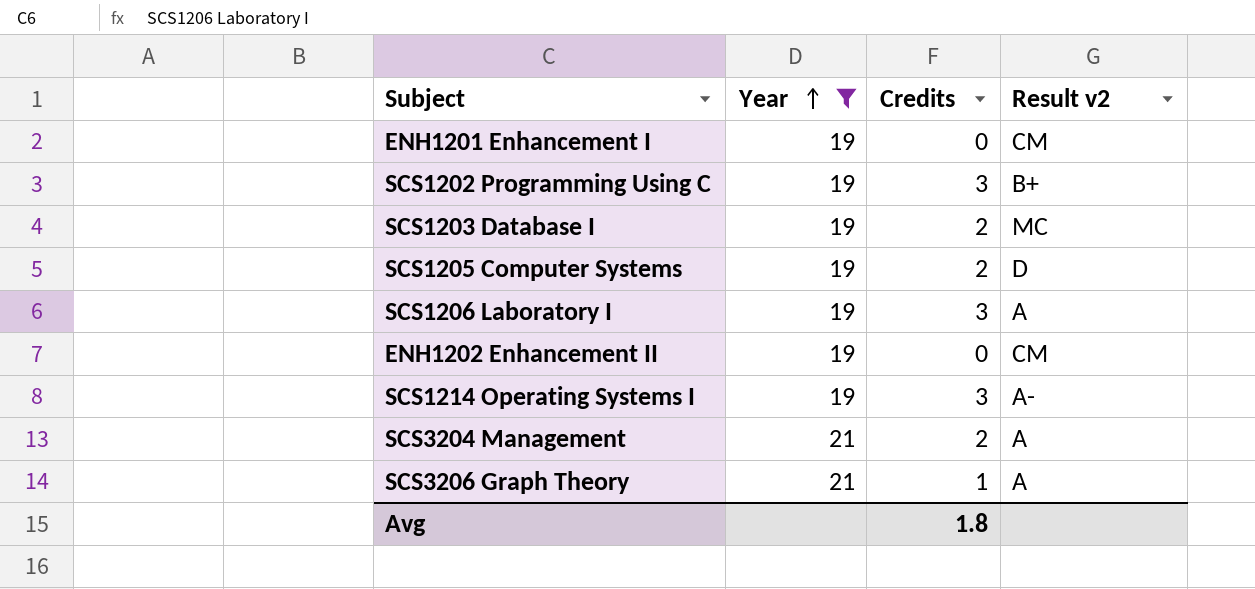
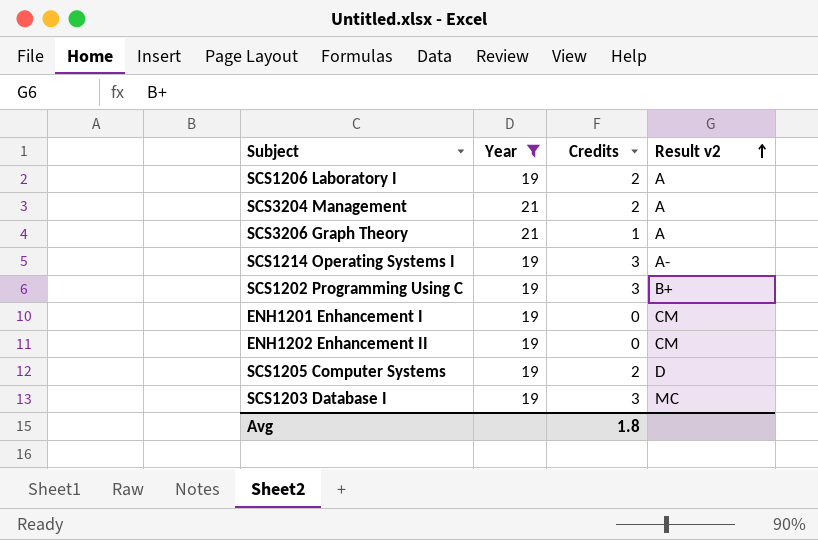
row order: Year ascending -> Result v2 ascending
SCS1206 Laboratory I | Credits: 3 -> 2
SCS1203 Database I | Credits: 2 -> 3

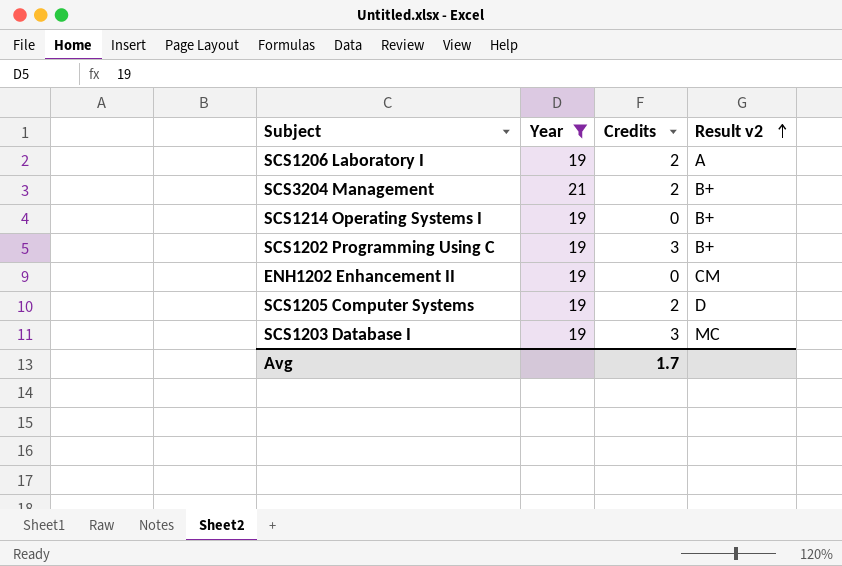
row SCS3206 Graph Theory: 21 | 1 | A -> none
row ENH1201 Enhancement I: 19 | 0 | CM -> none
SCS3204 Management | Result v2: A -> B+
SCS1214 Operating Systems I | Credits: 3 -> 0
SCS1214 Operating Systems I | Result v2: A- -> B+
Avg | Credits: 1.8 -> 1.7

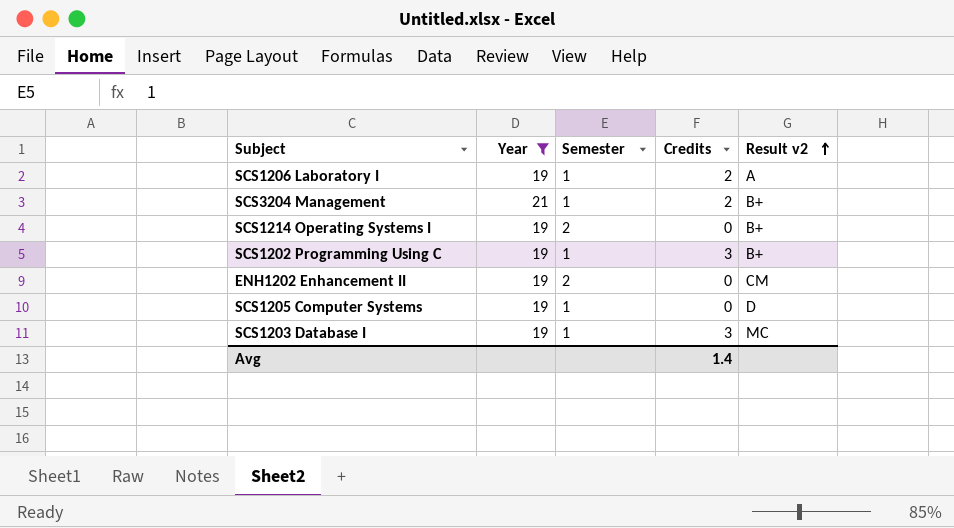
column Semester | position: none -> 3
SCS1205 Computer Systems | Credits: 2 -> 0
Avg | Credits: 1.7 -> 1.4

